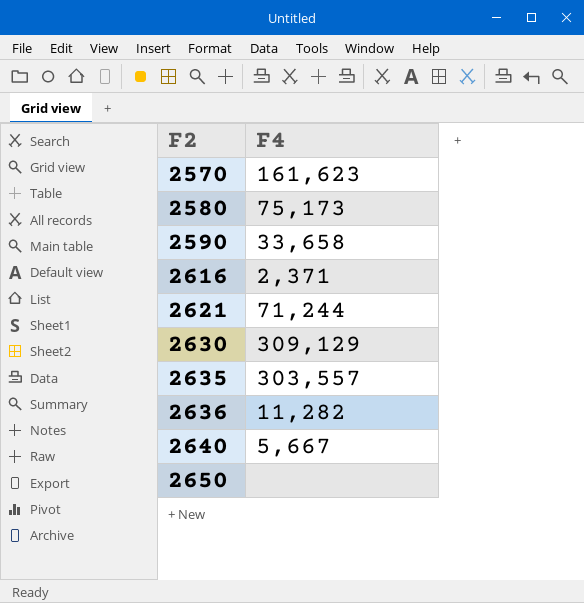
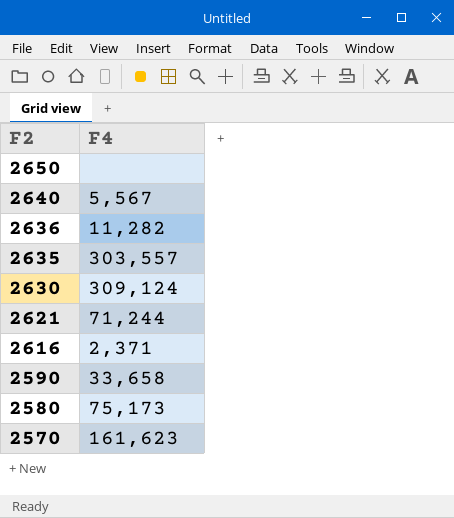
row order: F2 ascending -> F2 descending
2640 | F4: 5,667 -> 5,567
2630 | F4: 309,129 -> 309,124

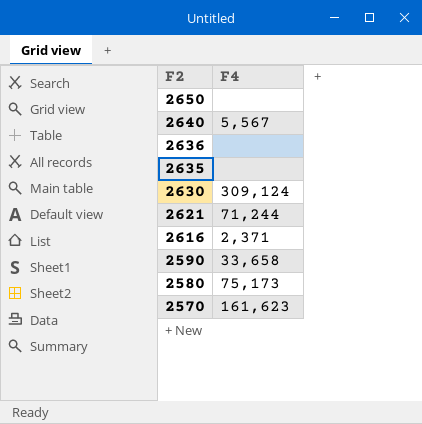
2636 | F4: 11,282 -> none
2635 | F4: 303,557 -> none

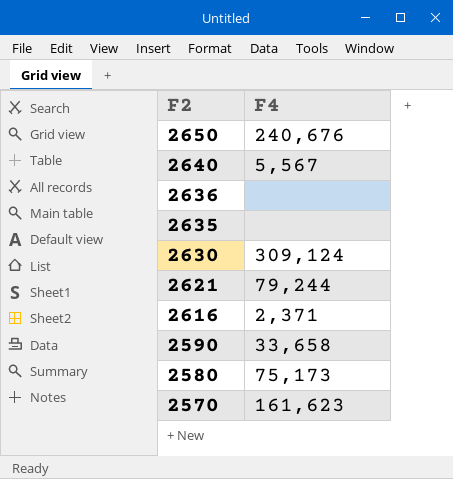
2650 | F4: none -> 240,676
2621 | F4: 71,244 -> 79,244

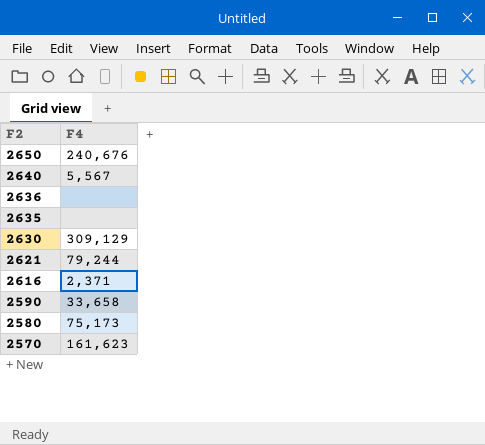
2630 | F4: 309,124 -> 309,129

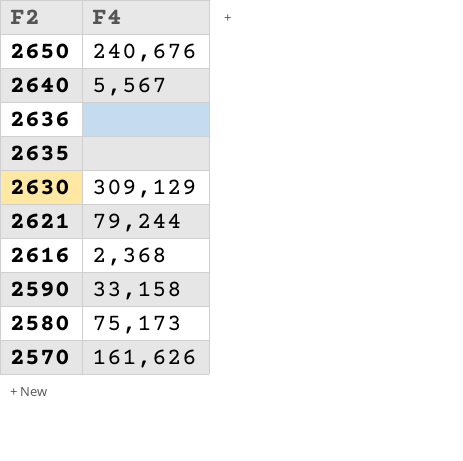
2616 | F4: 2,371 -> 2,368
2590 | F4: 33,658 -> 33,158
2570 | F4: 161,623 -> 161,626

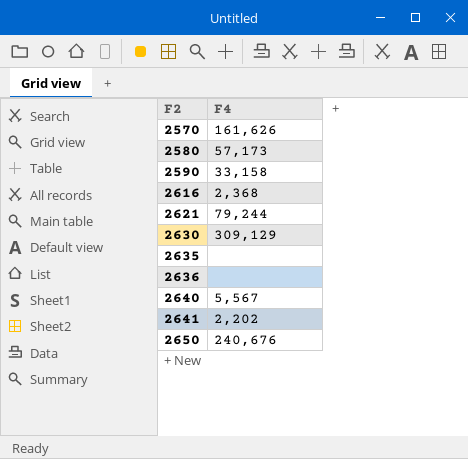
row order: F2 descending -> F2 ascending
2580 | F4: 75,173 -> 57,173
row 2641: none -> 2,202

